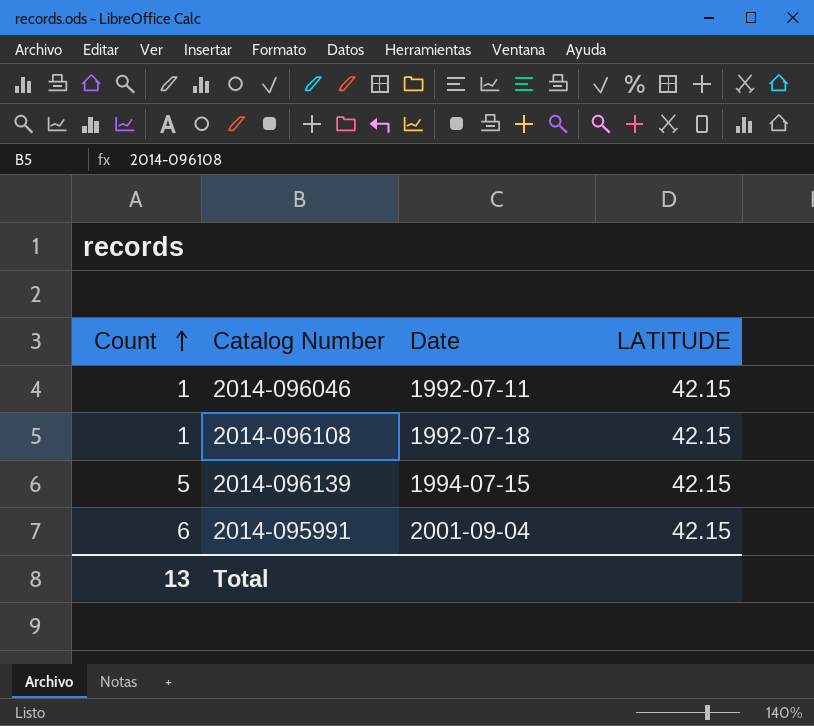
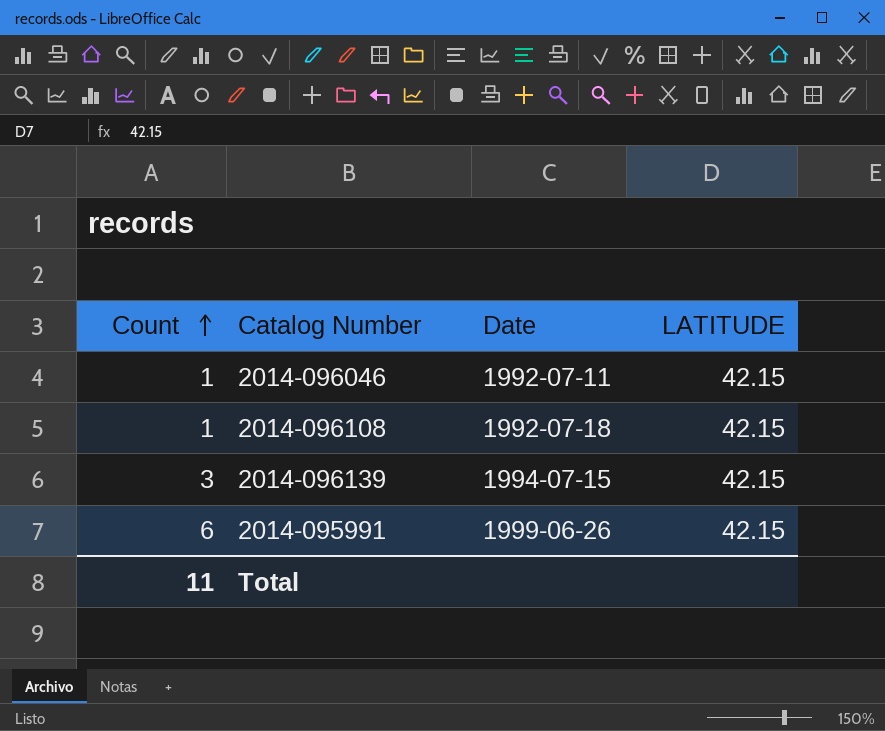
2014-096139 | Count: 5 -> 3
2014-095991 | Date: 2001-09-04 -> 1999-06-26
Total | Count: 13 -> 11

